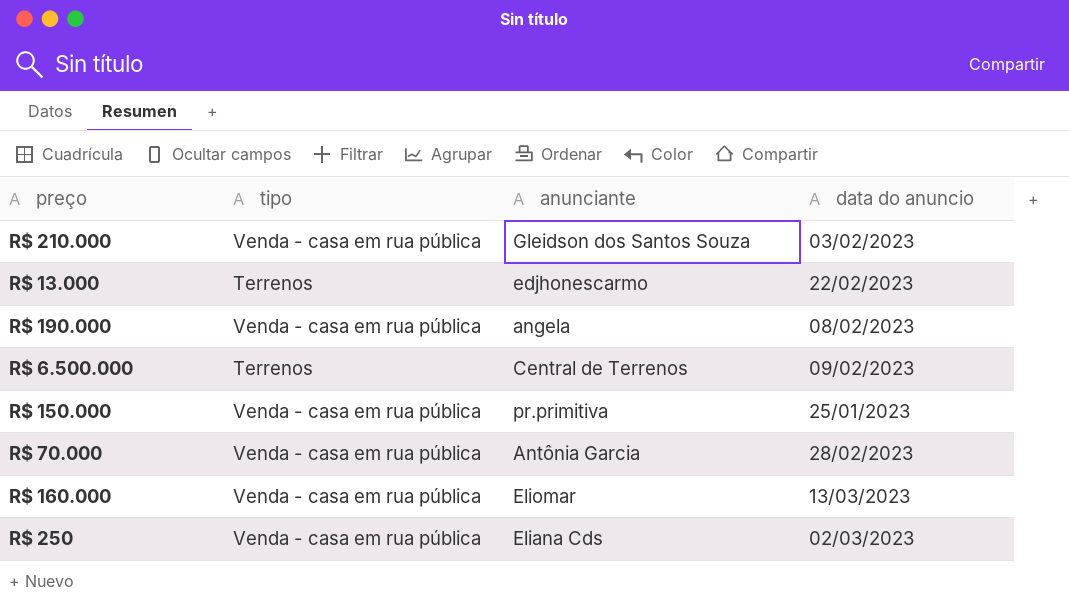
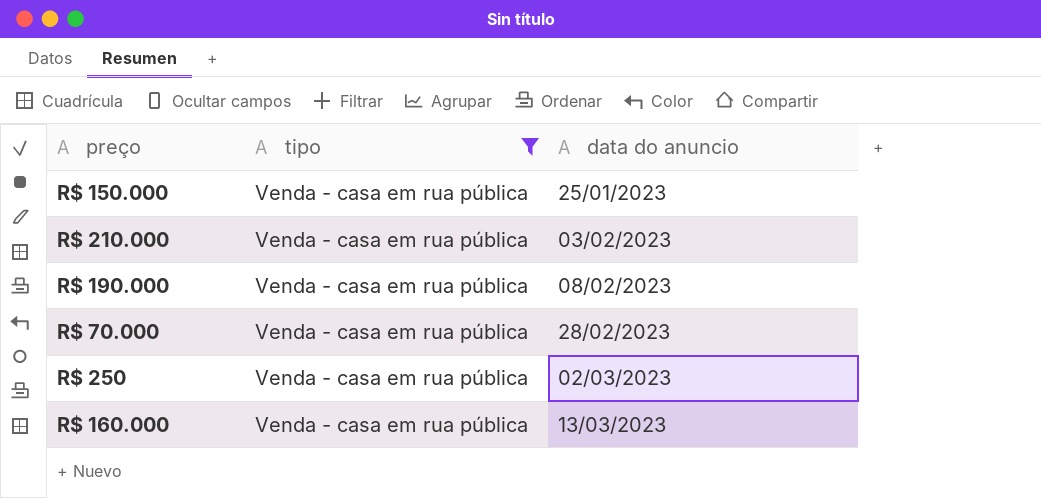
filter: none -> tipo = Venda - casa em rua pública
row order: none -> data do anuncio ascending
column anunciante | position: 3 -> none

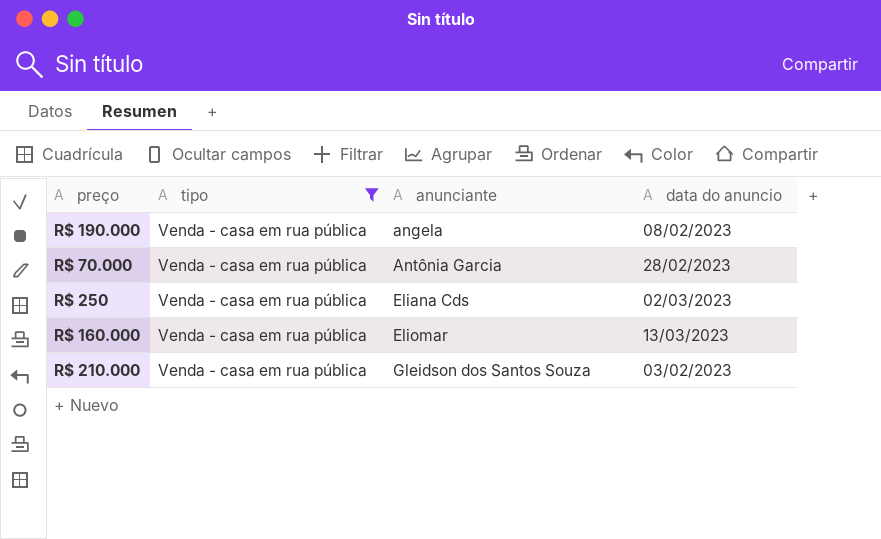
row order: data do anuncio ascending -> anunciante ascending
column anunciante | position: none -> 3
row R$ 150.000: Venda - casa em rua pública | 25/01/2023 -> none

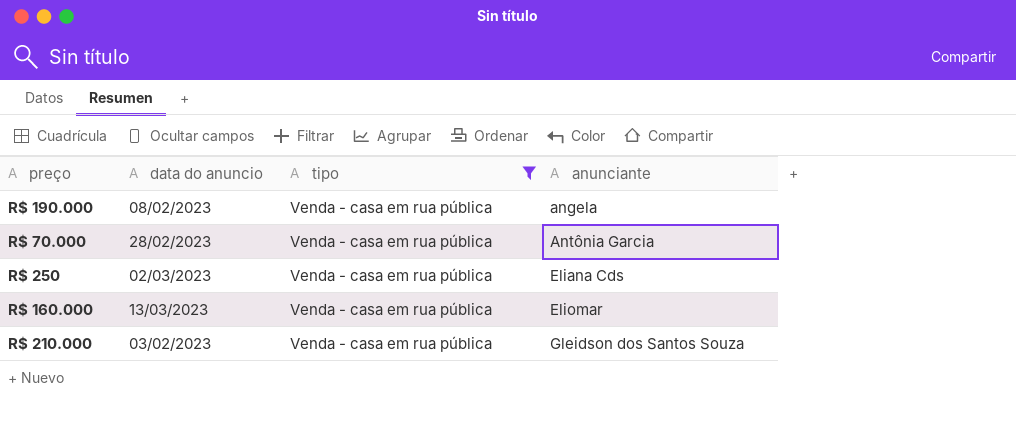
column data do anuncio | position: 4 -> 2

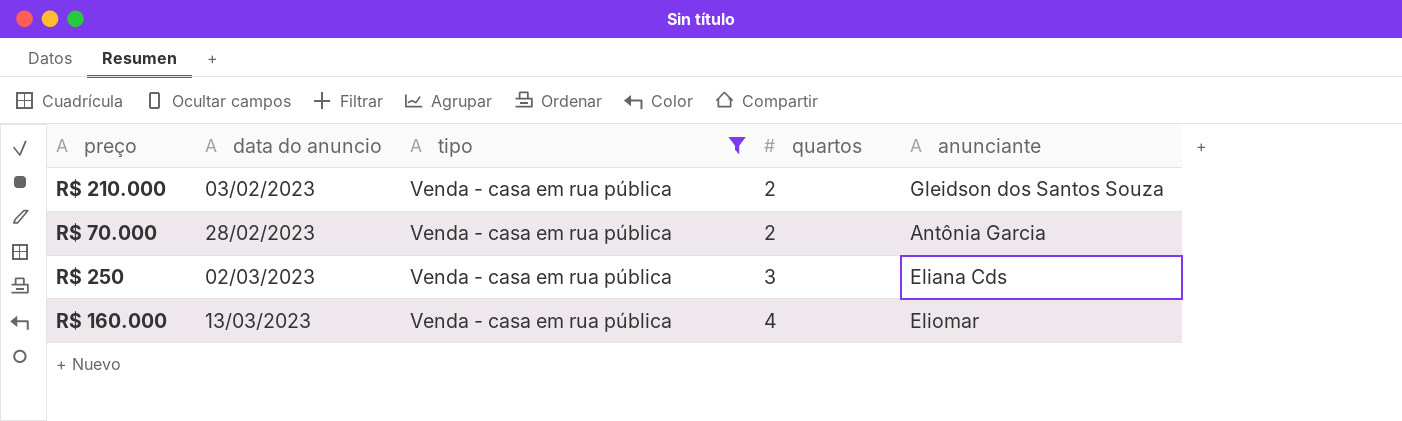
row order: anunciante ascending -> data do anuncio ascending
column quartos | position: none -> 4
row R$ 190.000: 08/02/2023 | Venda - casa em rua pública | angela -> none

